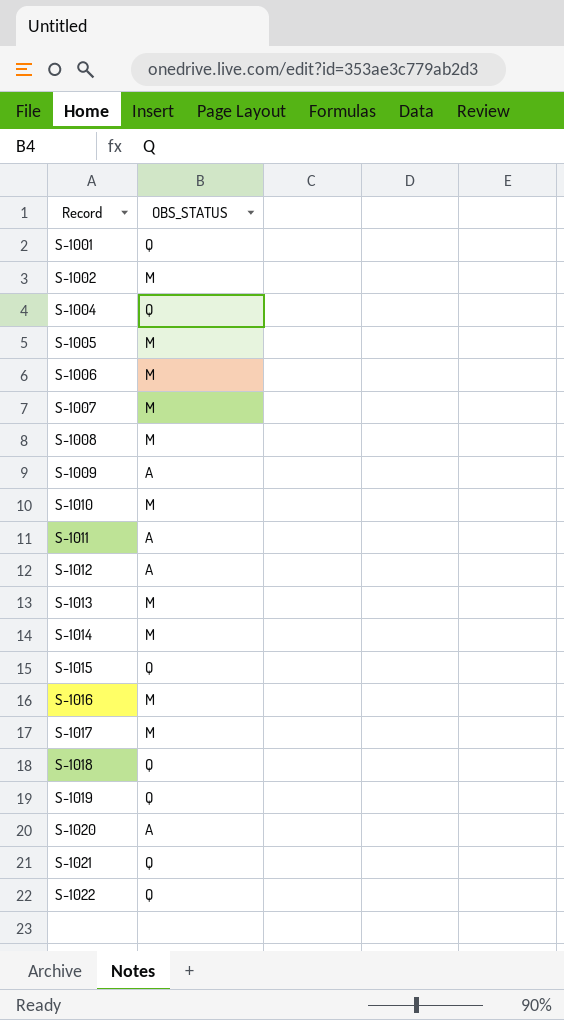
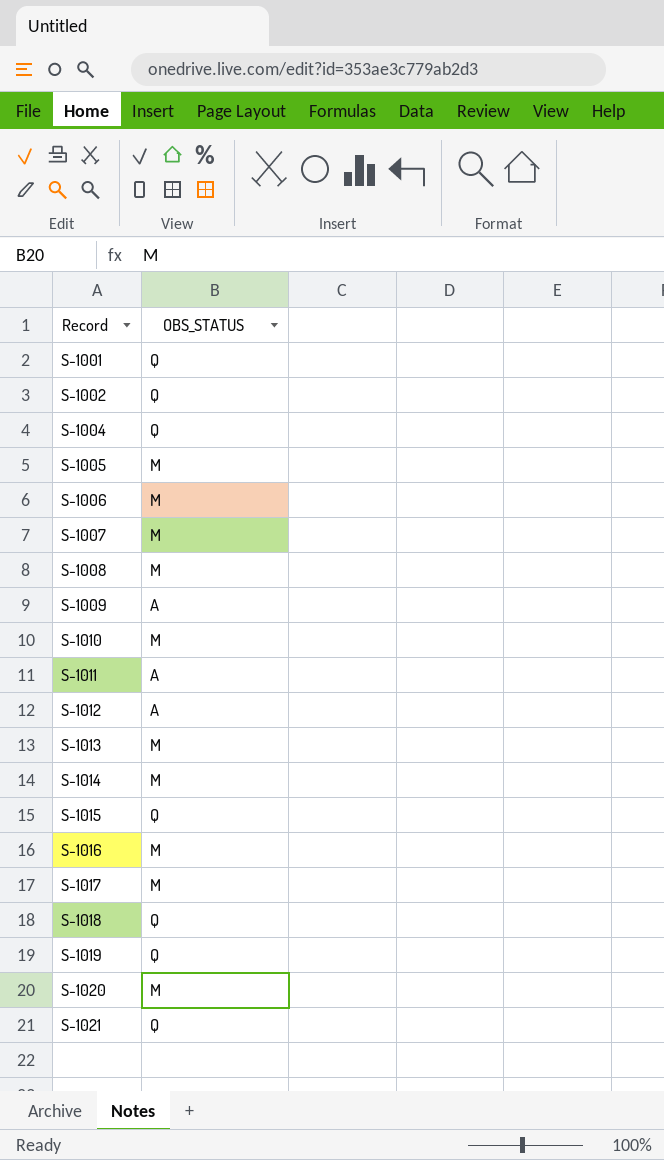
row S-1022: Q -> none
S-1002 | OBS_STATUS: M -> Q
S-1020 | OBS_STATUS: A -> M

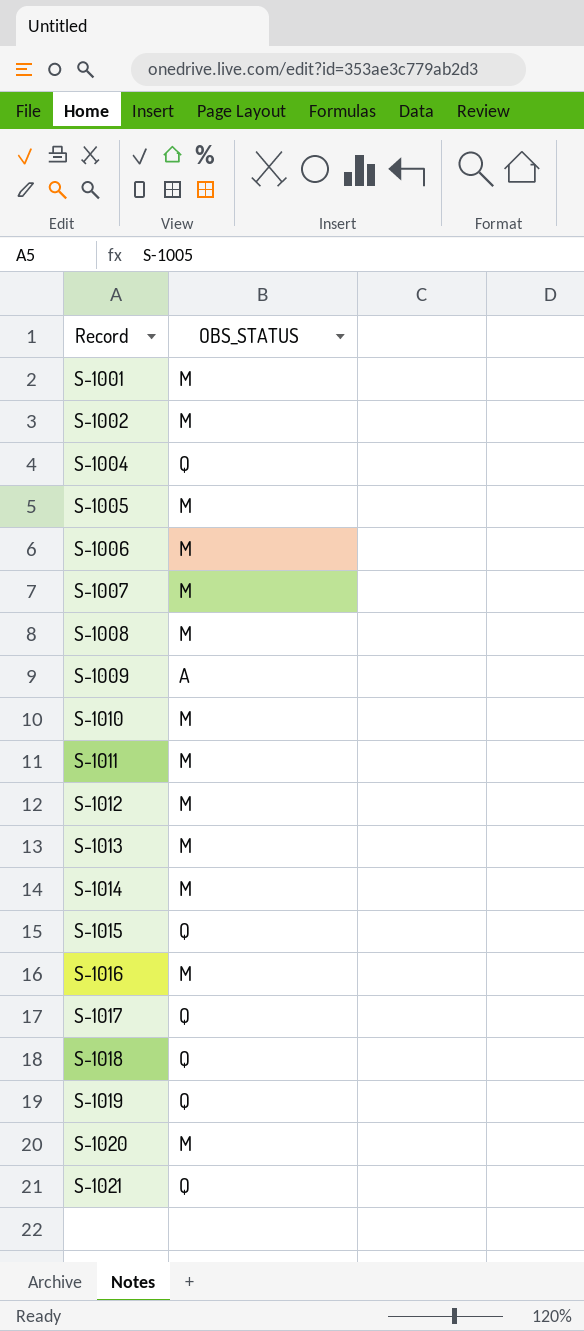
S-1001 | OBS_STATUS: Q -> M
S-1002 | OBS_STATUS: Q -> M
S-1011 | OBS_STATUS: A -> M
S-1012 | OBS_STATUS: A -> M
S-1017 | OBS_STATUS: M -> Q

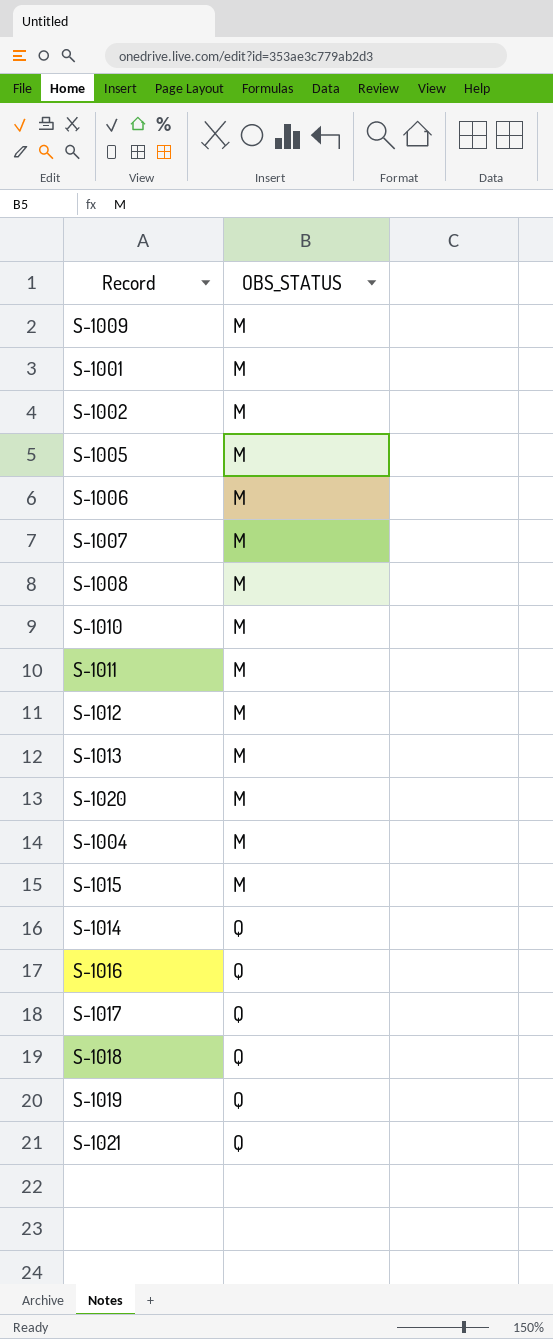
row order: Record ascending -> OBS_STATUS ascending
S-1009 | OBS_STATUS: A -> M
S-1004 | OBS_STATUS: Q -> M
S-1015 | OBS_STATUS: Q -> M
S-1014 | OBS_STATUS: M -> Q
S-1016 | OBS_STATUS: M -> Q

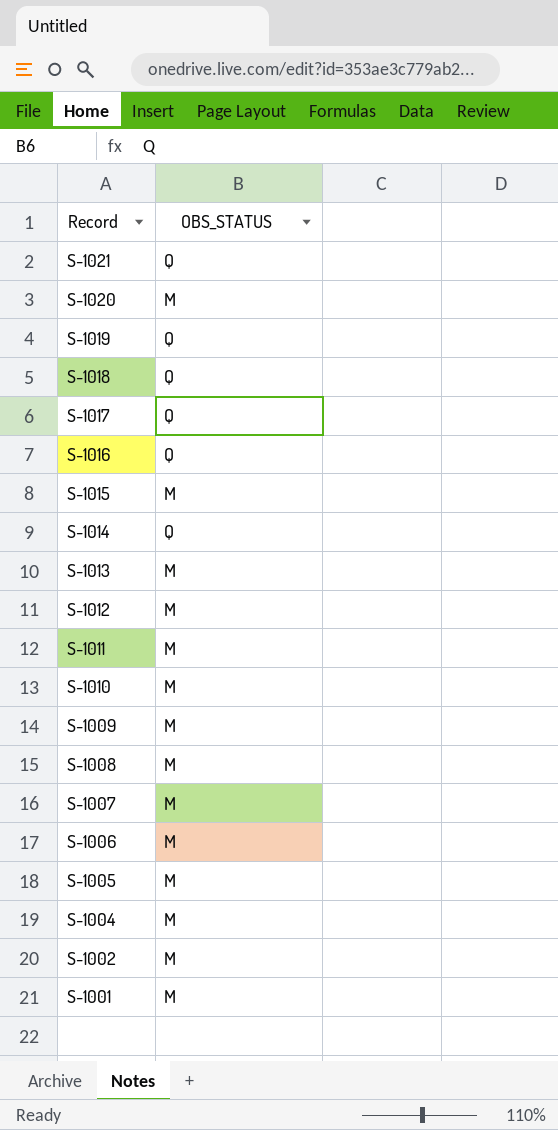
row order: OBS_STATUS ascending -> Record descending

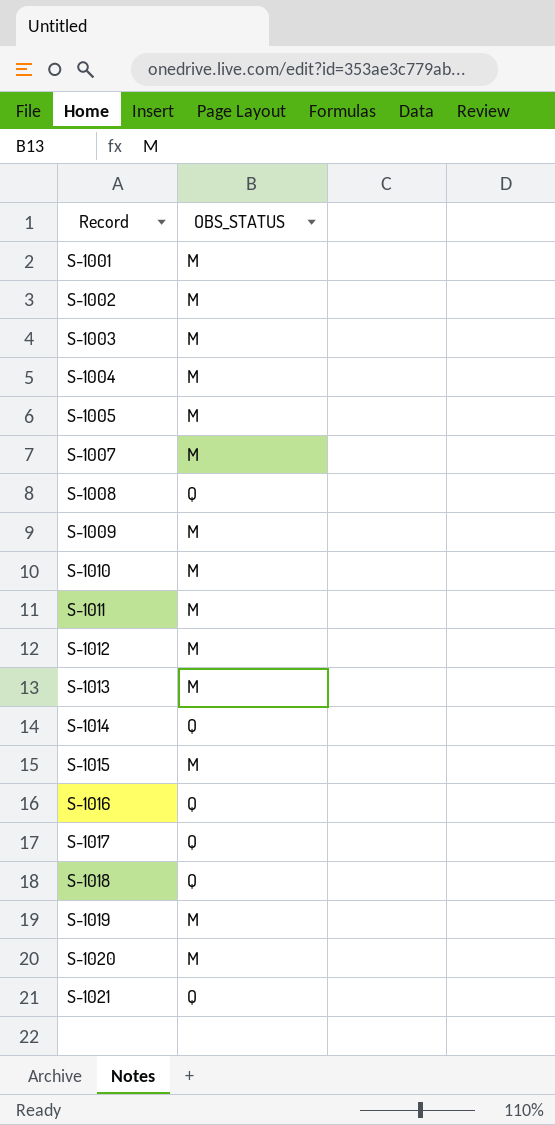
row order: Record descending -> Record ascending
row S-1006: M -> none
row S-1003: none -> M
S-1008 | OBS_STATUS: M -> Q
S-1019 | OBS_STATUS: Q -> M

